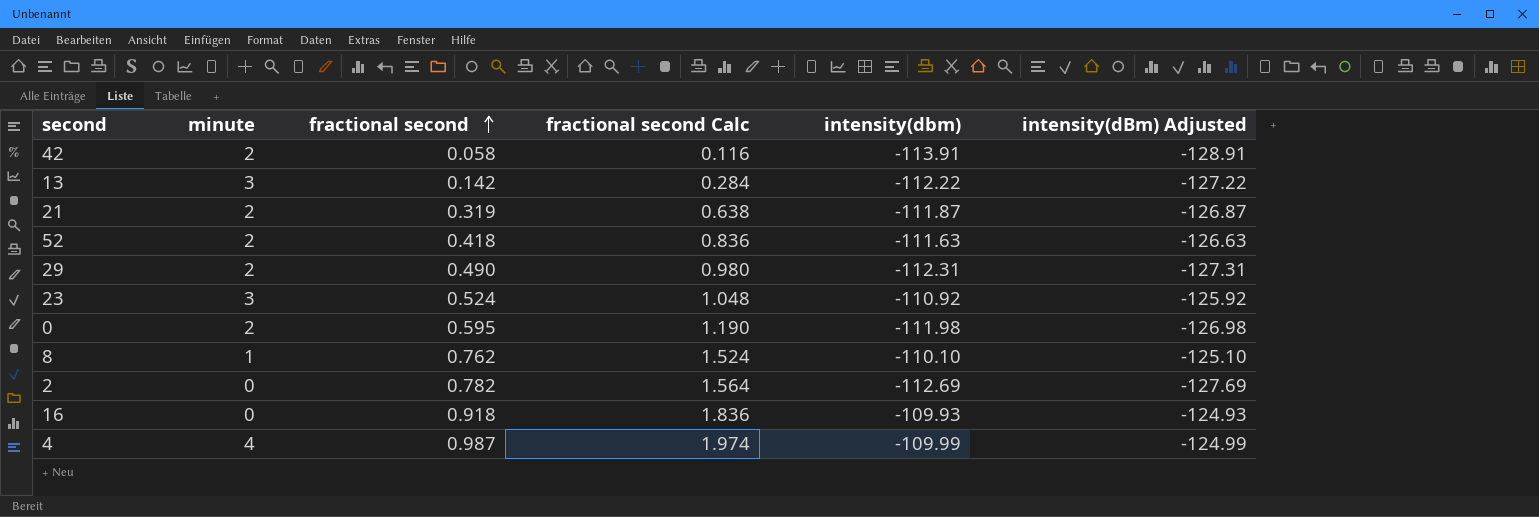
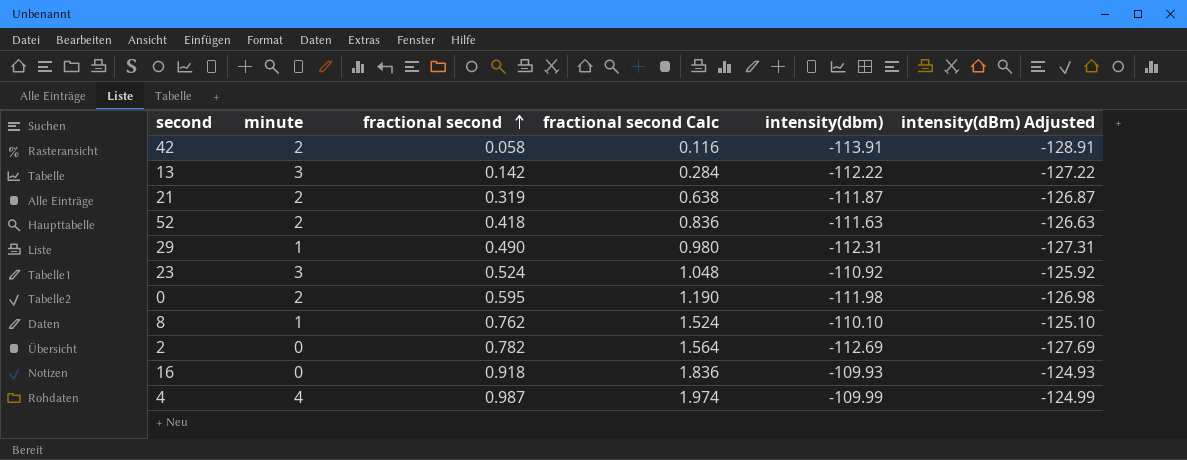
29 | minute: 2 -> 1

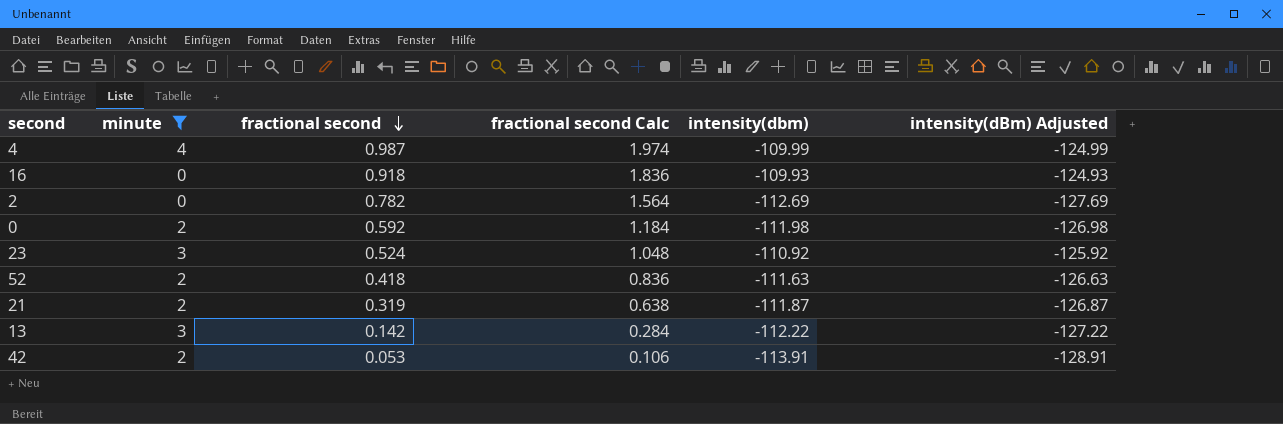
filter: none -> minute != 1
row order: fractional second ascending -> fractional second descending
0 | fractional second: 0.595 -> 0.592
0 | fractional second Calc: 1.190 -> 1.184
42 | fractional second: 0.058 -> 0.053
42 | fractional second Calc: 0.116 -> 0.106

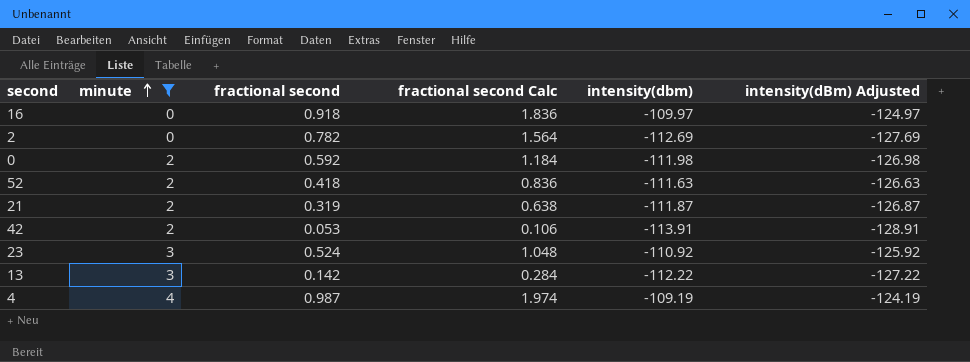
row order: fractional second descending -> minute ascending
16 | intensity(dbm): -109.93 -> -109.97
16 | intensity(dBm) Adjusted: -124.93 -> -124.97
4 | intensity(dbm): -109.99 -> -109.19
4 | intensity(dBm) Adjusted: -124.99 -> -124.19

